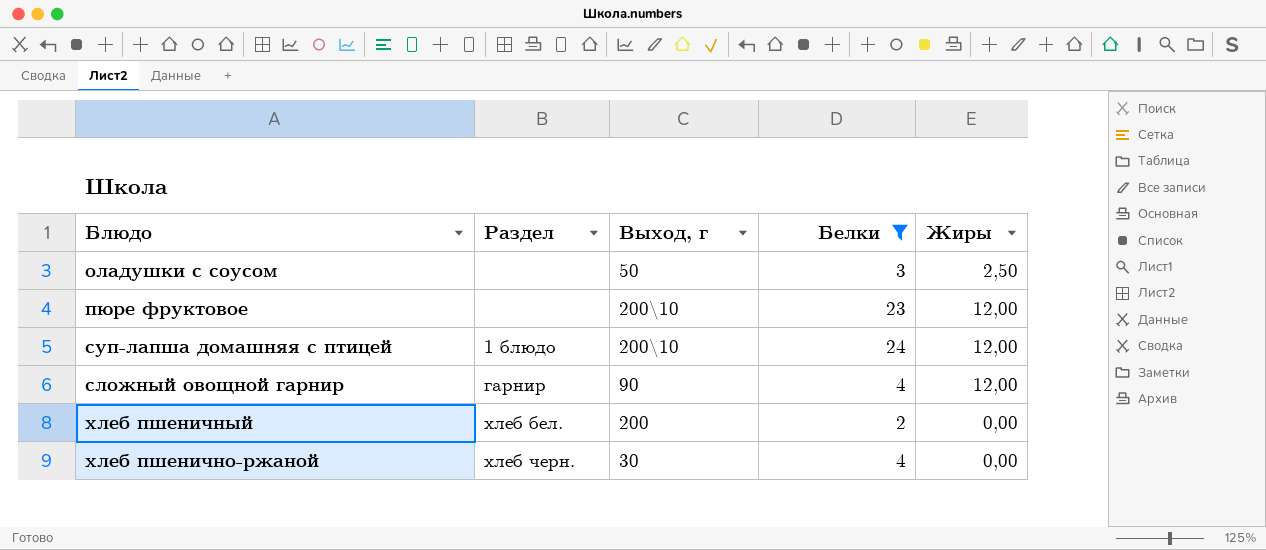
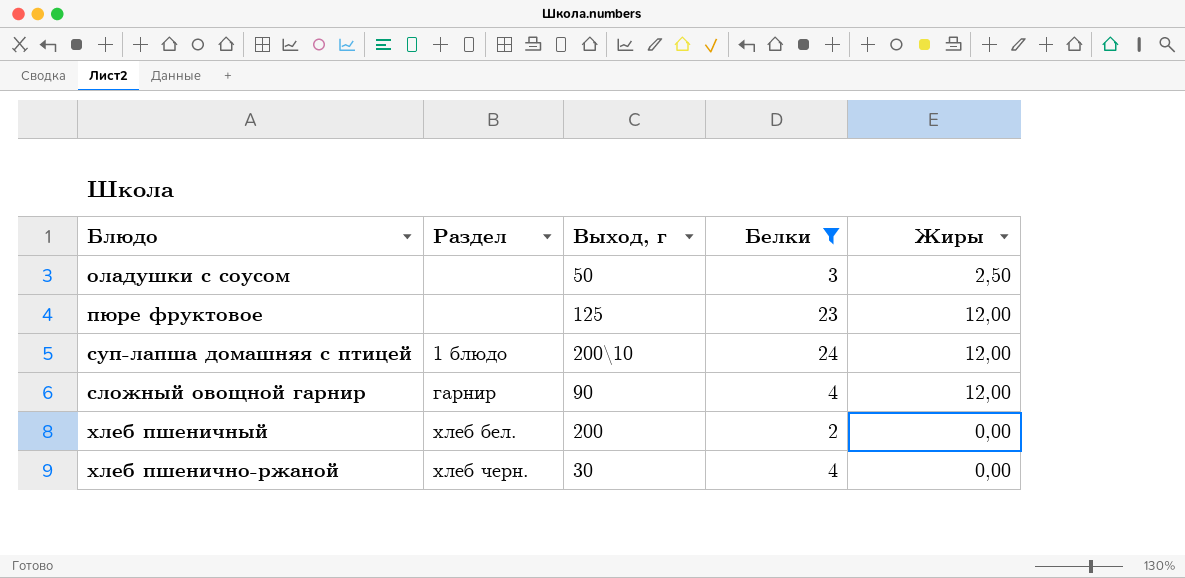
пюре фруктовое | Выход, г: 200\10 -> 125

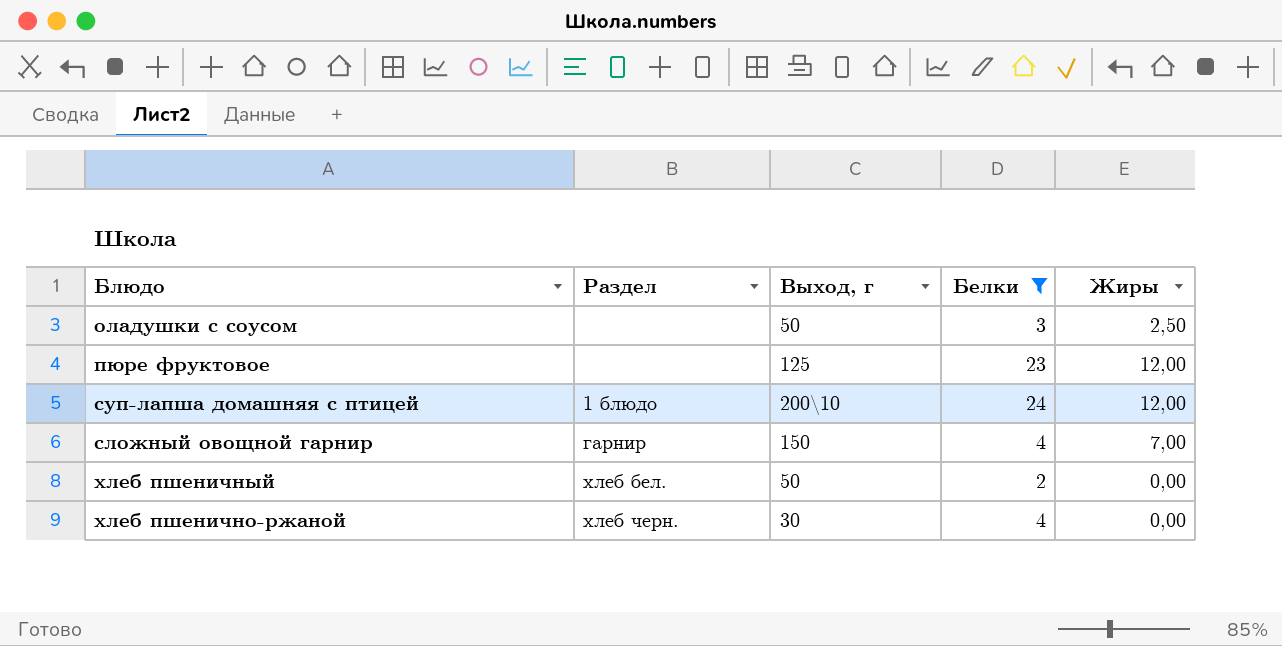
сложный овощной гарнир | Выход, г: 90 -> 150
сложный овощной гарнир | Жиры: 12,00 -> 7,00
хлеб пшеничный | Выход, г: 200 -> 50

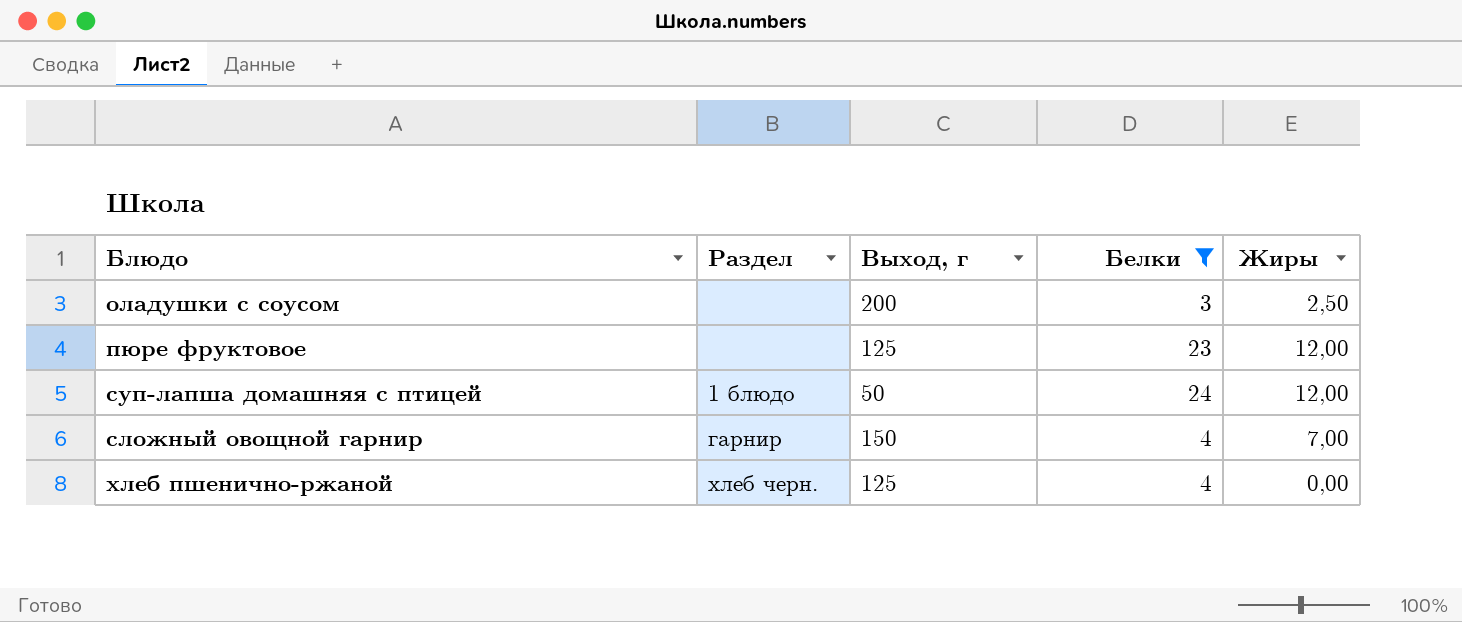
row хлеб пшеничный: хлеб бел. | 50 | 2 | 0,00 -> none
оладушки с соусом | Выход, г: 50 -> 200
суп-лапша домашняя с птицей | Выход, г: 200\10 -> 50
хлеб пшенично-ржаной | Выход, г: 30 -> 125

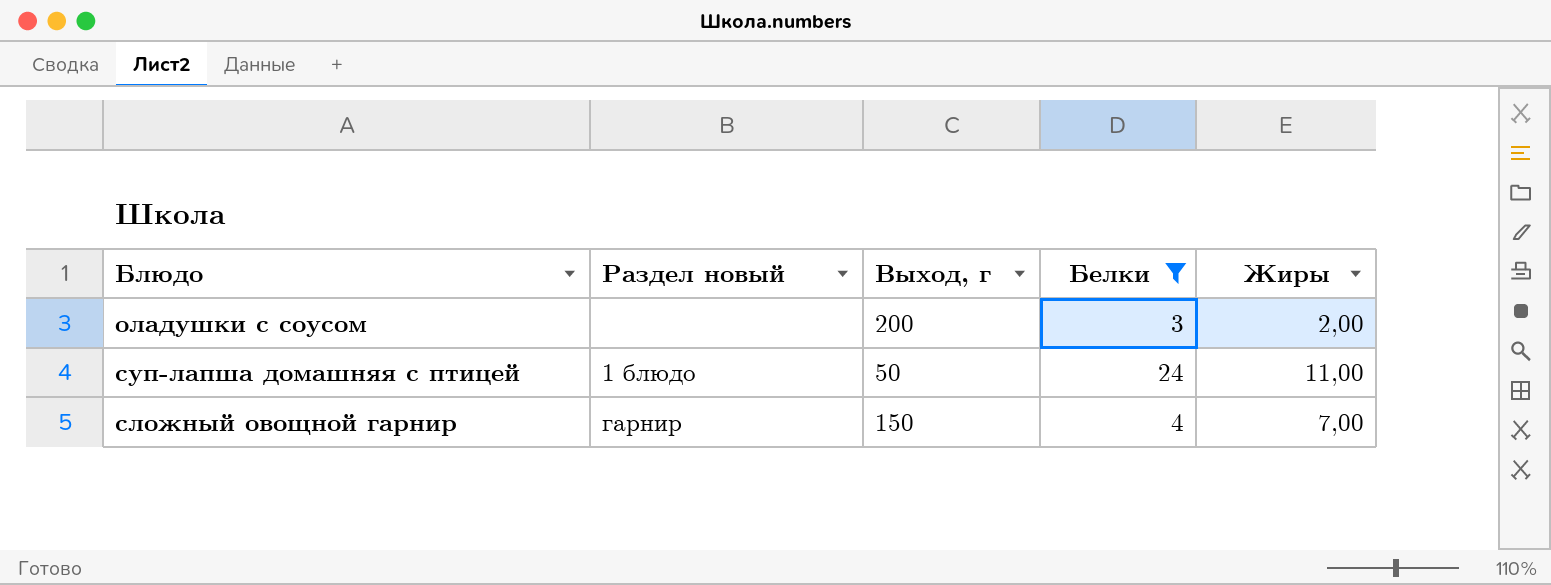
column name: Раздел -> Раздел новый
row пюре фруктовое: none | 125 | 23 | 12,00 -> none
row хлеб пшенично-ржаной: хлеб черн. | 125 | 4 | 0,00 -> none
оладушки с соусом | Жиры: 2,50 -> 2,00
суп-лапша домашняя с птицей | Жиры: 12,00 -> 11,00

